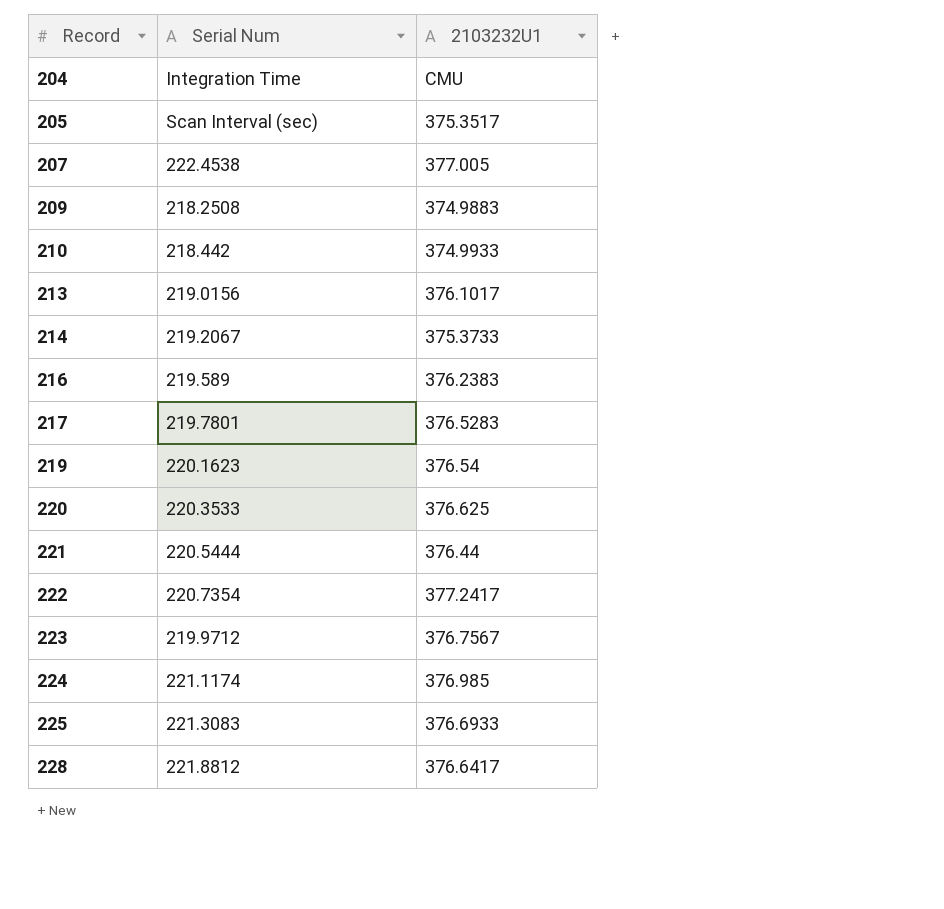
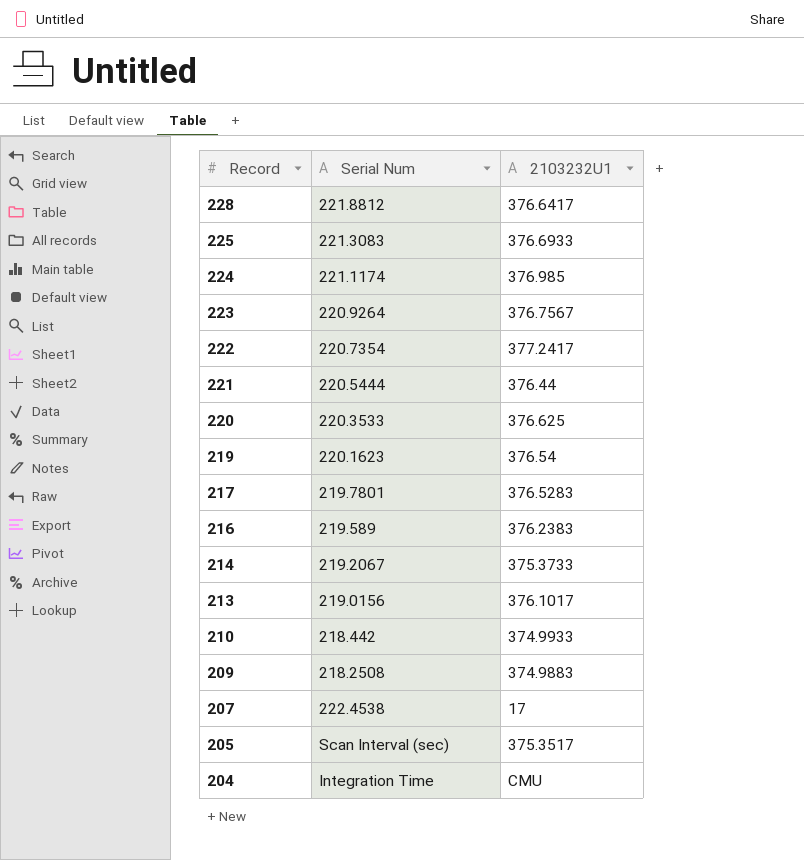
row order: Record ascending -> Record descending
223 | Serial Num: 219.9712 -> 220.9264
207 | 2103232U1: 377.005 -> 17

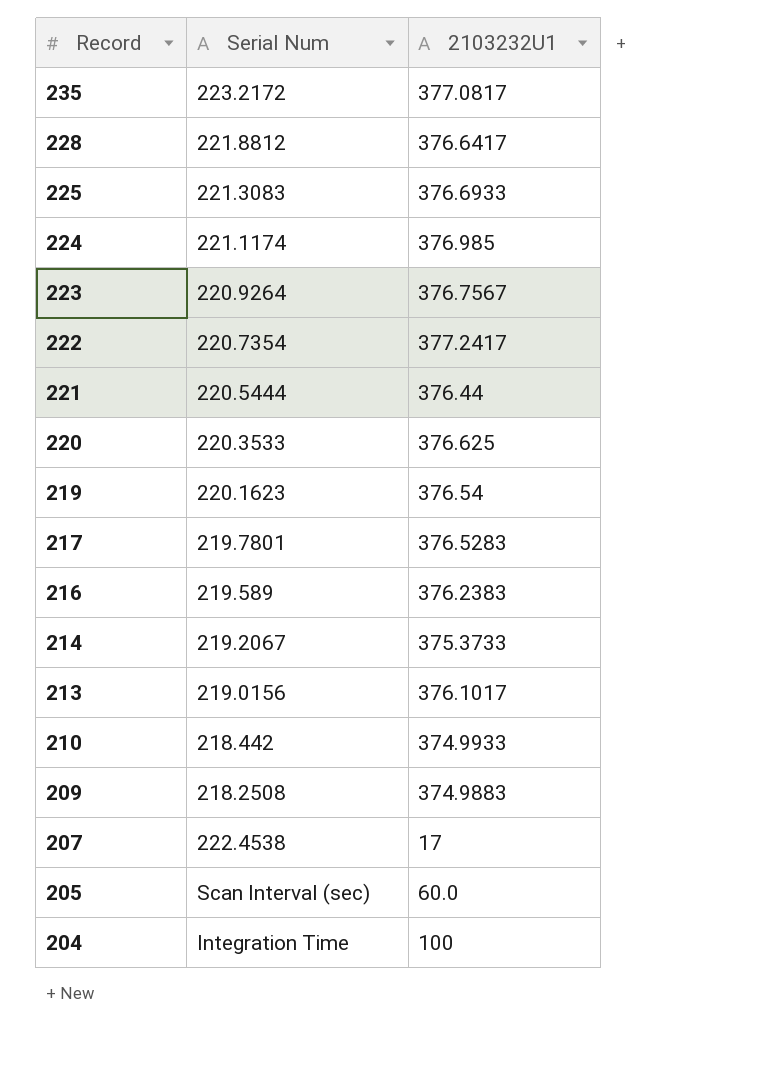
row 235: none -> 223.2172 | 377.0817
205 | 2103232U1: 375.3517 -> 60.0
204 | 2103232U1: CMU -> 100

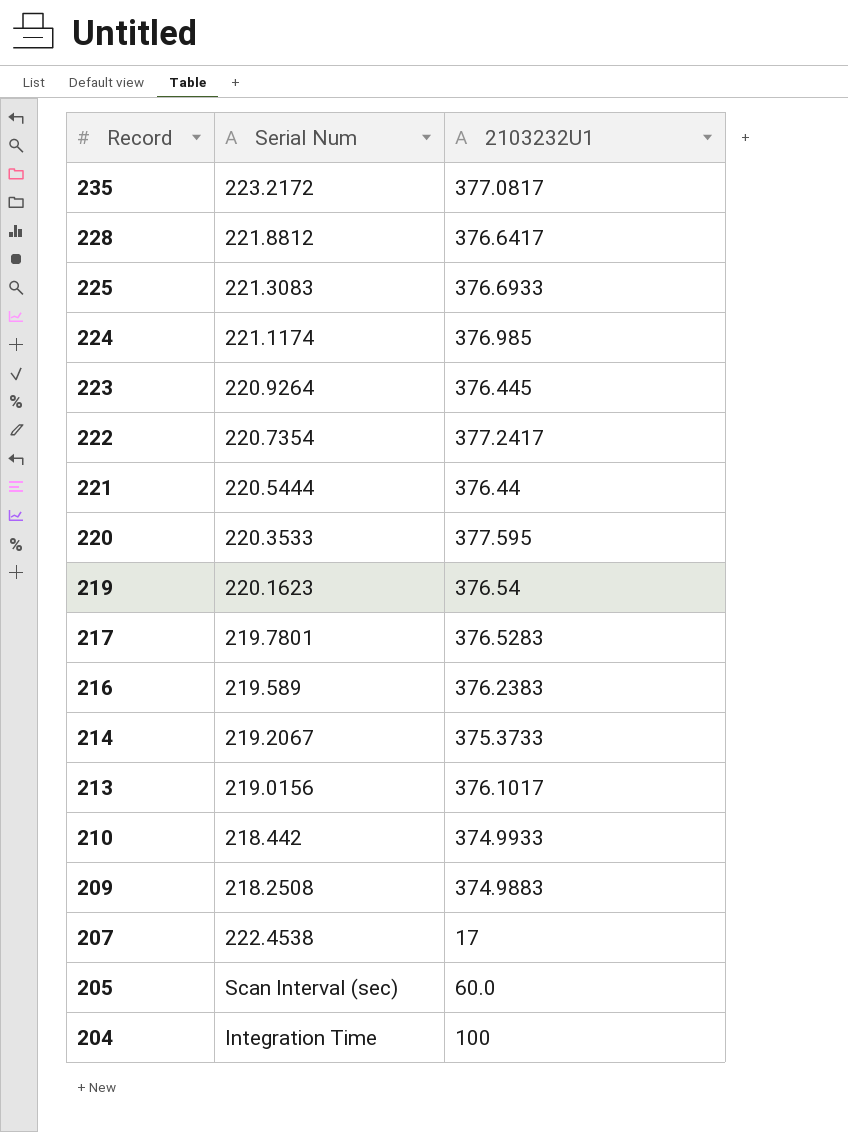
223 | 2103232U1: 376.7567 -> 376.445
220 | 2103232U1: 376.625 -> 377.595

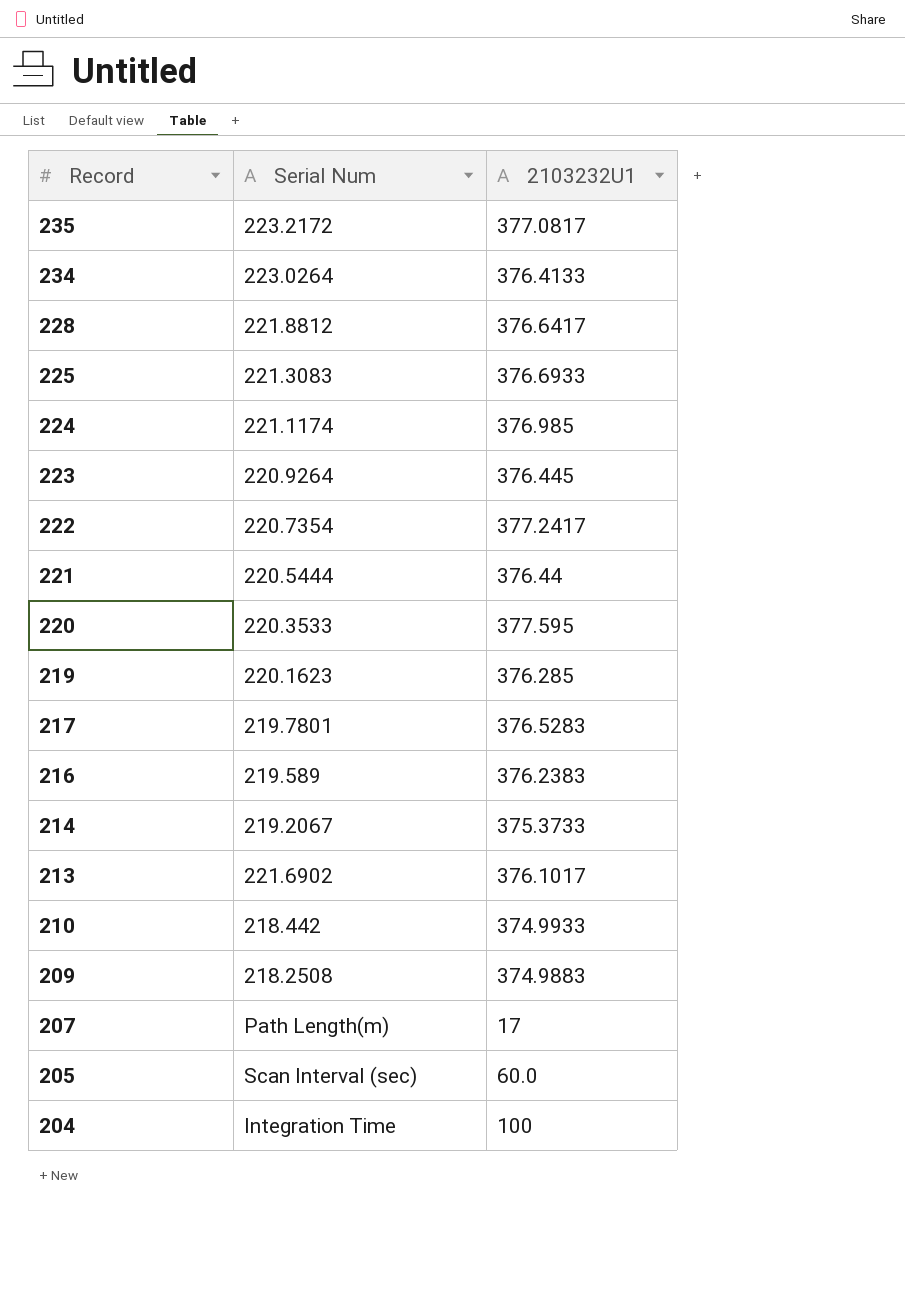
row 234: none -> 223.0264 | 376.4133
219 | 2103232U1: 376.54 -> 376.285
213 | Serial Num: 219.0156 -> 221.6902
207 | Serial Num: 222.4538 -> Path Length(m)

